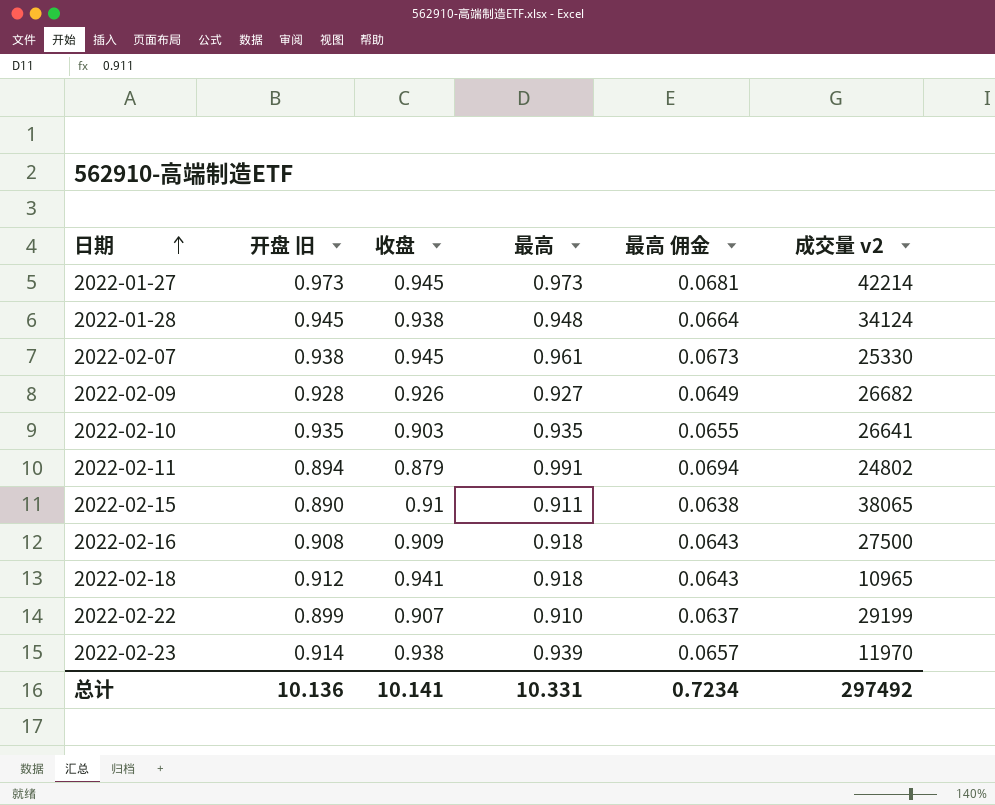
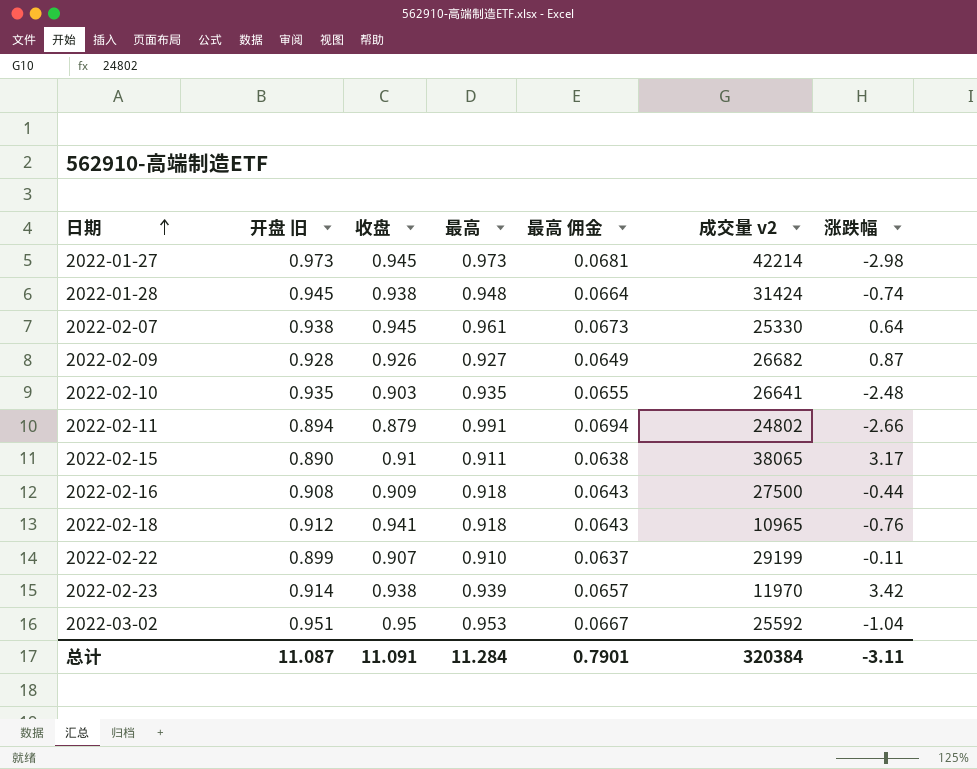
column 涨跌幅 | position: none -> 7
2022-01-28 | 成交量 v2: 34124 -> 31424
row 2022-03-02: none -> 0.951 | 0.95 | 0.953 | 0.0667 | 25592 | -1.04
总计 | 开盘 旧: 10.136 -> 11.087
总计 | 收盘: 10.141 -> 11.091
总计 | 最高: 10.331 -> 11.284
总计 | 最高 佣金: 0.7234 -> 0.7901
总计 | 成交量 v2: 297492 -> 320384

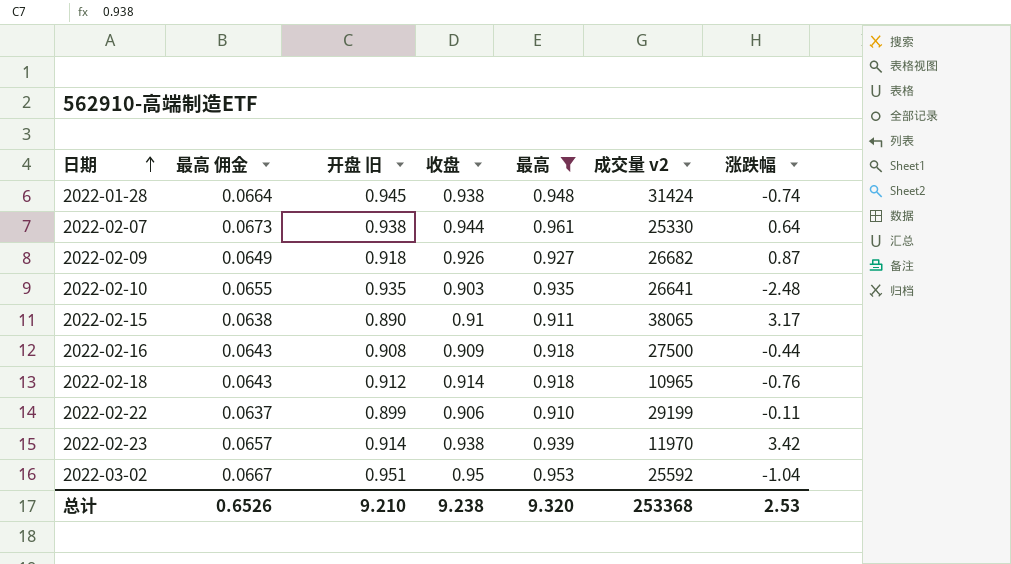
filter: none -> 最高 <= 0.961
column 最高 佣金 | position: 5 -> 2
2022-02-07 | 收盘: 0.945 -> 0.944
2022-02-09 | 开盘 旧: 0.928 -> 0.918
2022-02-18 | 收盘: 0.941 -> 0.914
2022-02-22 | 收盘: 0.907 -> 0.906
总计 | 最高 佣金: 0.7901 -> 0.6526
总计 | 开盘 旧: 11.087 -> 9.210
总计 | 收盘: 11.091 -> 9.238
总计 | 最高: 11.284 -> 9.320
总计 | 成交量 v2: 320384 -> 253368
总计 | 涨跌幅: -3.11 -> 2.53

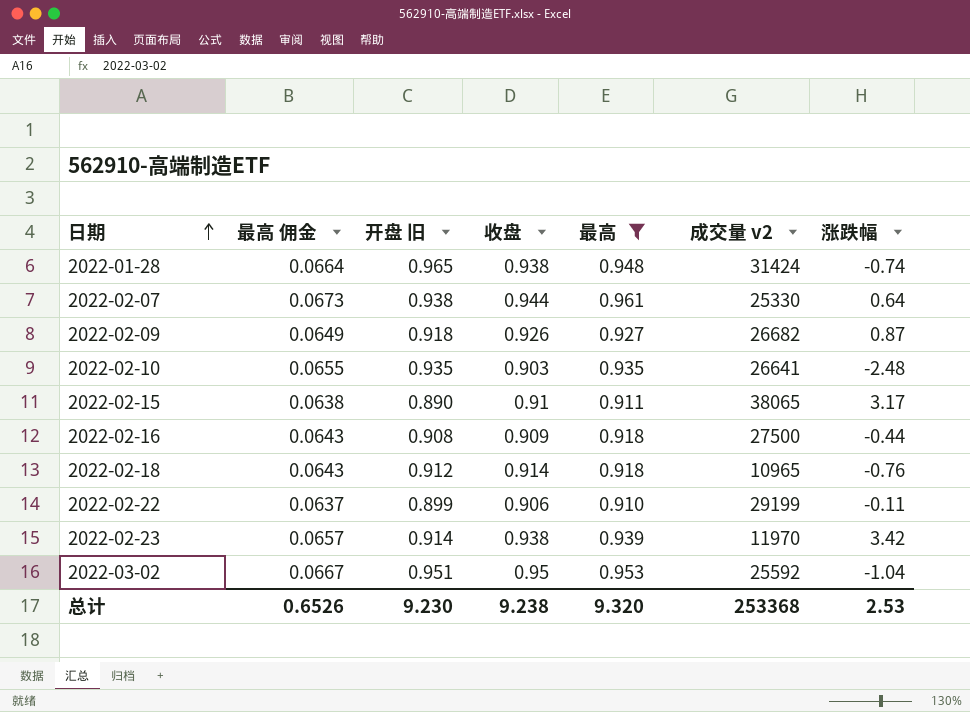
2022-01-28 | 开盘 旧: 0.945 -> 0.965
总计 | 开盘 旧: 9.210 -> 9.230

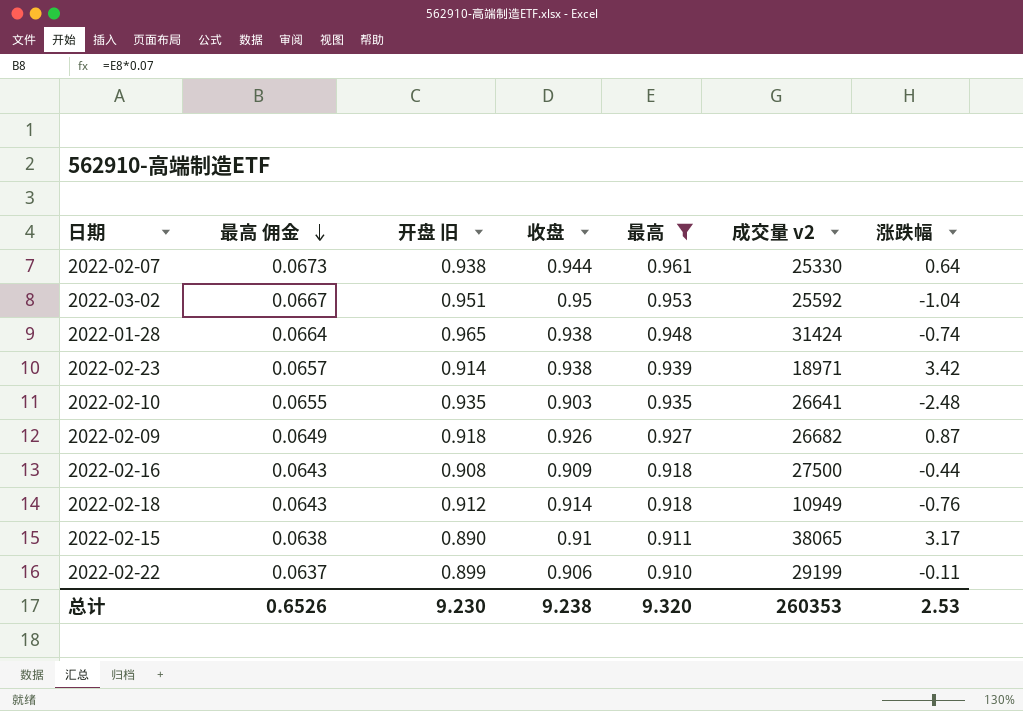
row order: 日期 ascending -> 最高 佣金 descending
2022-02-23 | 成交量 v2: 11970 -> 18971
2022-02-18 | 成交量 v2: 10965 -> 10949
总计 | 成交量 v2: 253368 -> 260353

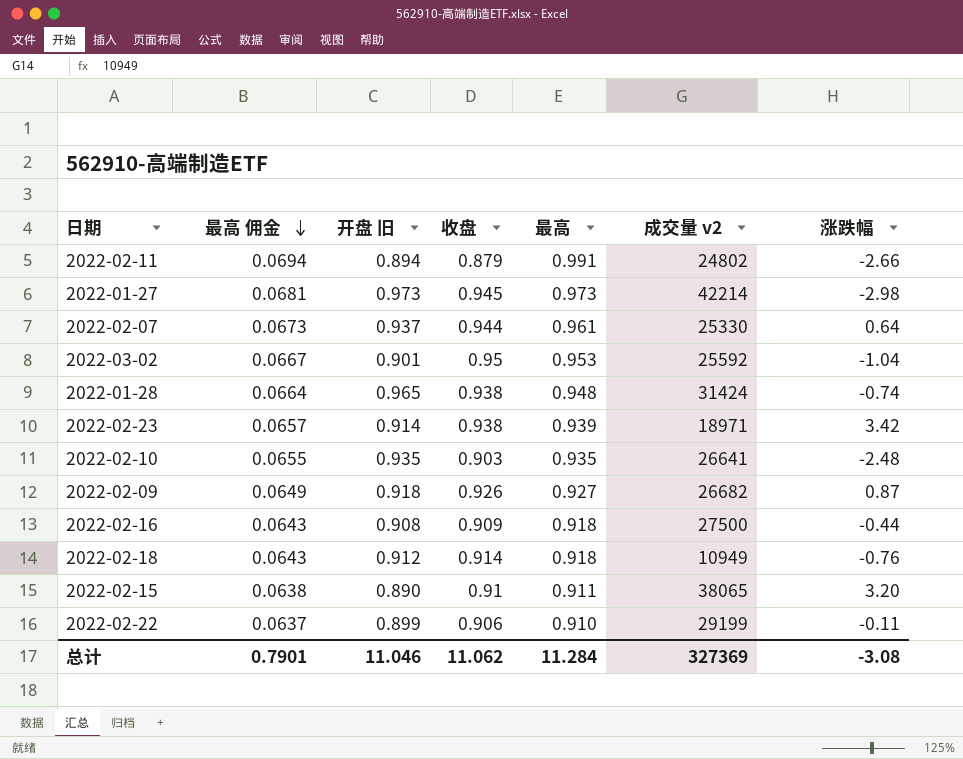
filter: 最高 <= 0.961 -> none
2022-02-07 | 开盘 旧: 0.938 -> 0.937
2022-03-02 | 开盘 旧: 0.951 -> 0.901
2022-02-15 | 涨跌幅: 3.17 -> 3.20
总计 | 最高 佣金: 0.6526 -> 0.7901
总计 | 开盘 旧: 9.230 -> 11.046
总计 | 收盘: 9.238 -> 11.062
总计 | 最高: 9.320 -> 11.284
总计 | 成交量 v2: 260353 -> 327369
总计 | 涨跌幅: 2.53 -> -3.08

